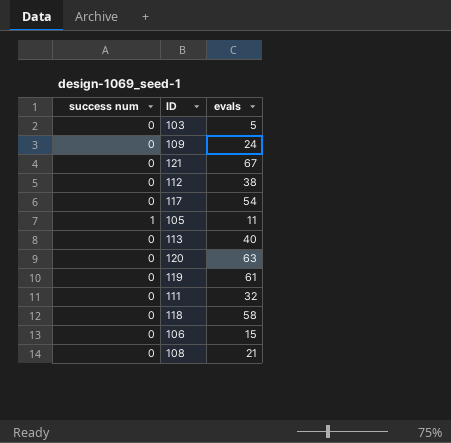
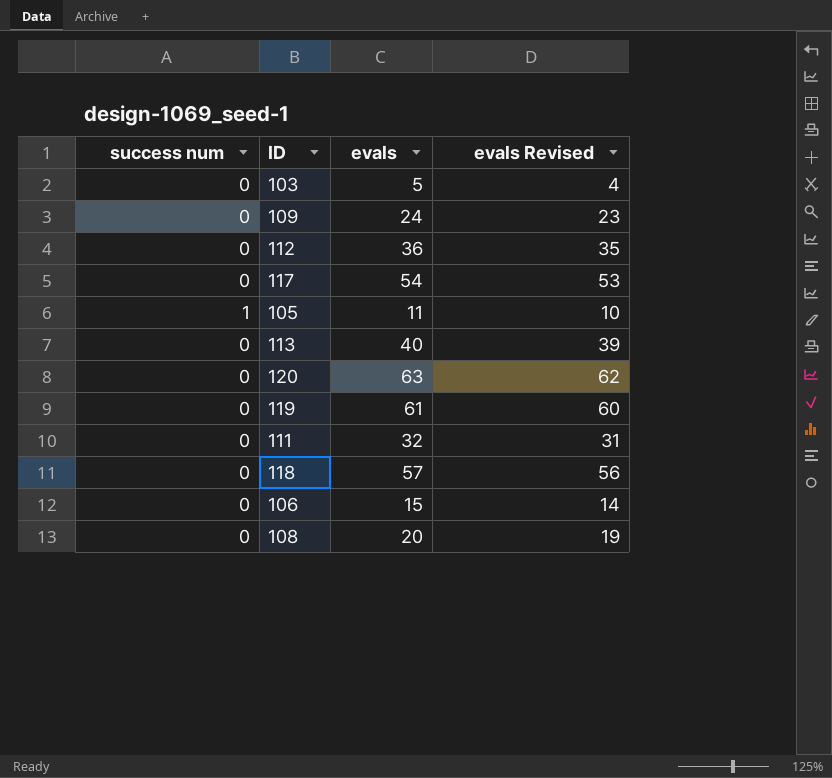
column evals Revised | formula: none -> [evals] - 1
row 121: 0 | 67 -> none
112 | evals: 38 -> 36
118 | evals: 58 -> 57
108 | evals: 21 -> 20

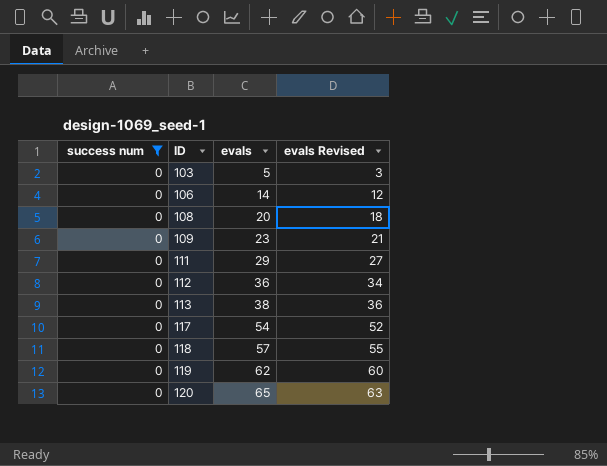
filter: none -> success num = 0
row order: none -> ID ascending
column evals Revised | formula: [evals] - 1 -> [evals] - 2
106 | evals: 15 -> 14
109 | evals: 24 -> 23
111 | evals: 32 -> 29
113 | evals: 40 -> 38
119 | evals: 61 -> 62
120 | evals: 63 -> 65

